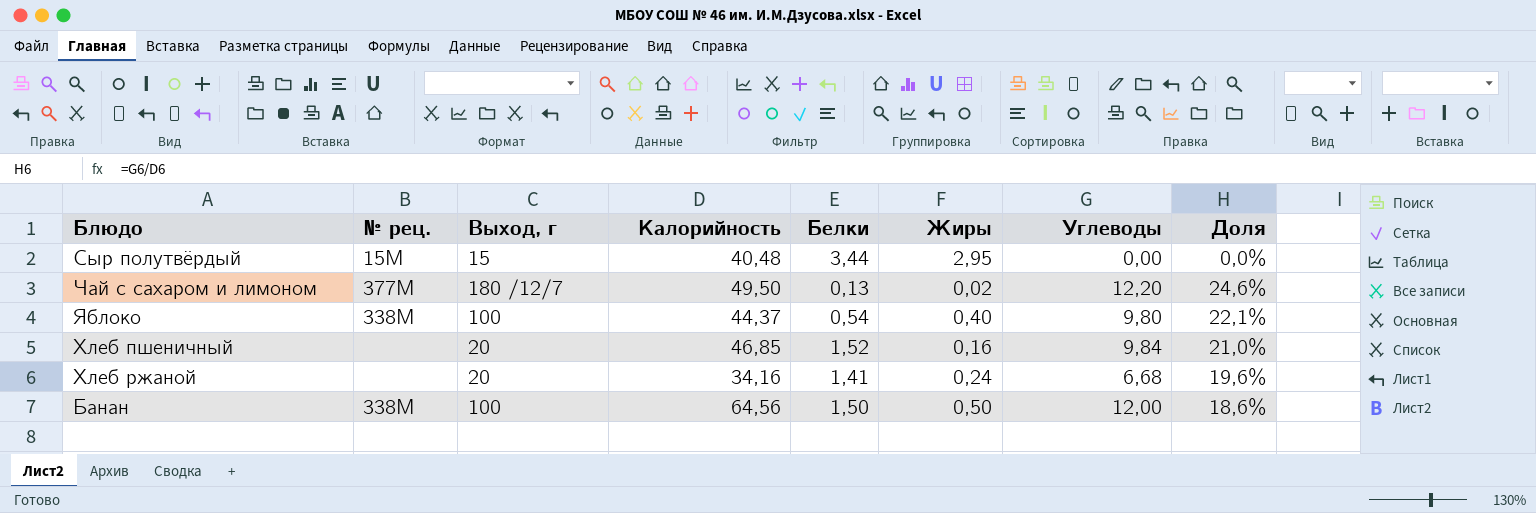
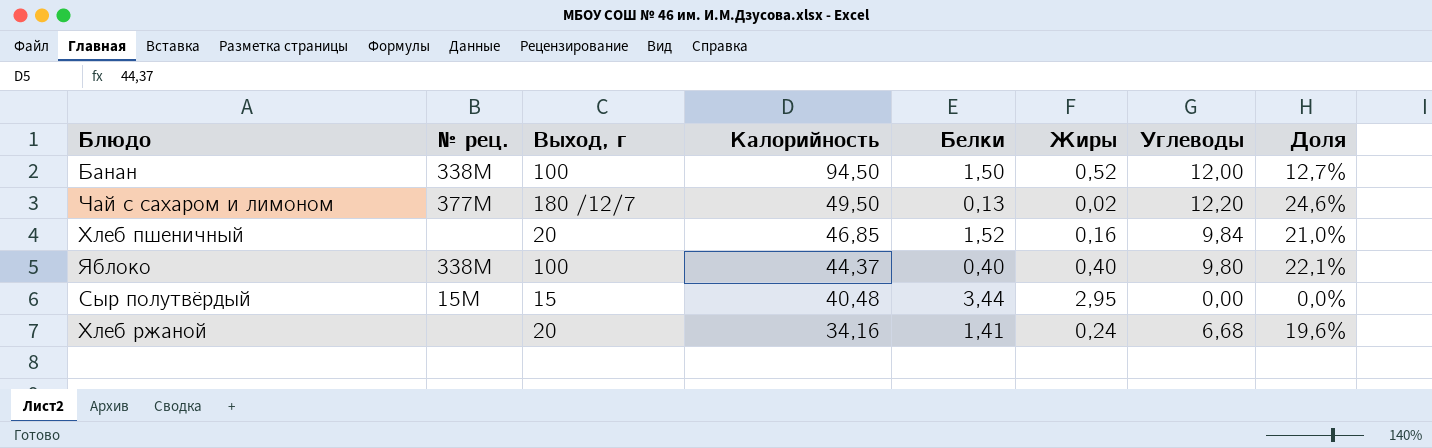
row order: none -> Калорийность descending
Банан | Калорийность: 64,56 -> 94,50
Банан | Жиры: 0,50 -> 0,52
Банан | Доля: 18,6% -> 12,7%
Яблоко | Белки: 0,54 -> 0,40

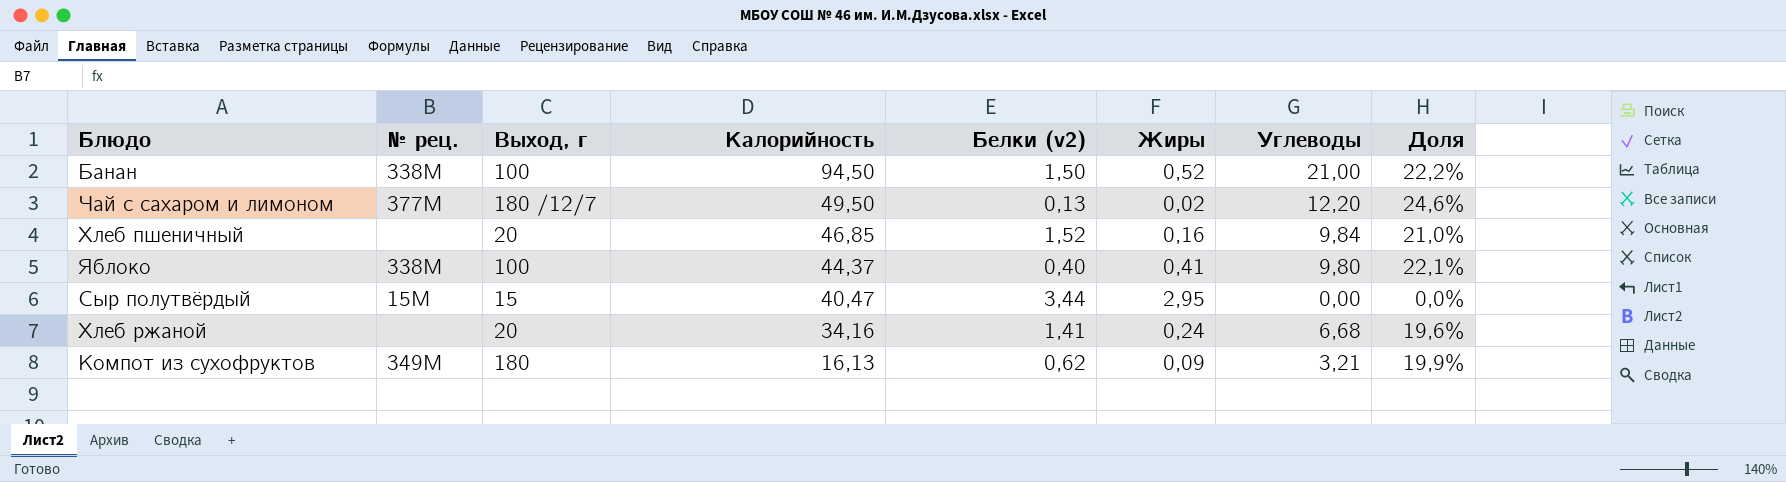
column name: Белки -> Белки (v2)
Банан | Углеводы: 12,00 -> 21,00
Банан | Доля: 12,7% -> 22,2%
Яблоко | Жиры: 0,40 -> 0,41
Сыр полутвёрдый | Калорийность: 40,48 -> 40,47
row Компот из сухофруктов: none -> 349М | 180 | 16,13 | 0,62 | 0,09 | 3,21 | 19,9%

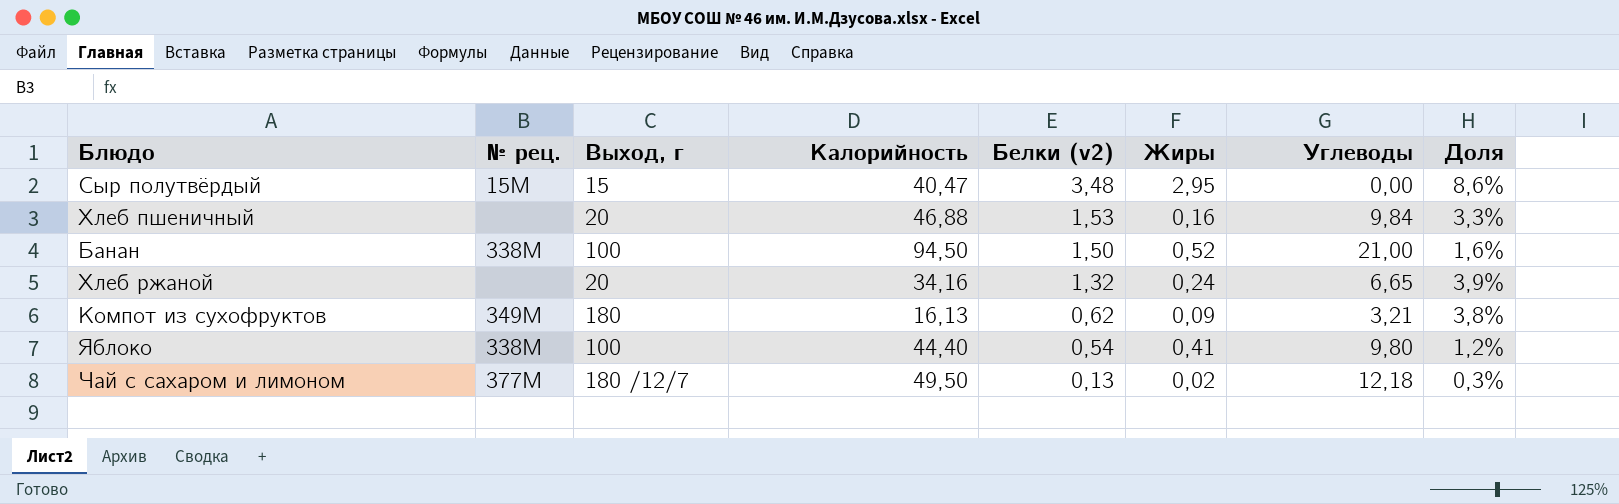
row order: Калорийность descending -> Белки (v2) descending
column Доля | formula: [Углеводы] / [Калорийность] -> [Белки (v2)] / [Калорийность]
Сыр полутвёрдый | Белки (v2): 3,44 -> 3,48
Хлеб пшеничный | Калорийность: 46,85 -> 46,88
Хлеб пшеничный | Белки (v2): 1,52 -> 1,53
Хлеб ржаной | Белки (v2): 1,41 -> 1,32
Хлеб ржаной | Углеводы: 6,68 -> 6,65
Яблоко | Калорийность: 44,37 -> 44,40
Яблоко | Белки (v2): 0,40 -> 0,54
Чай с сахаром и лимоном | Углеводы: 12,20 -> 12,18

